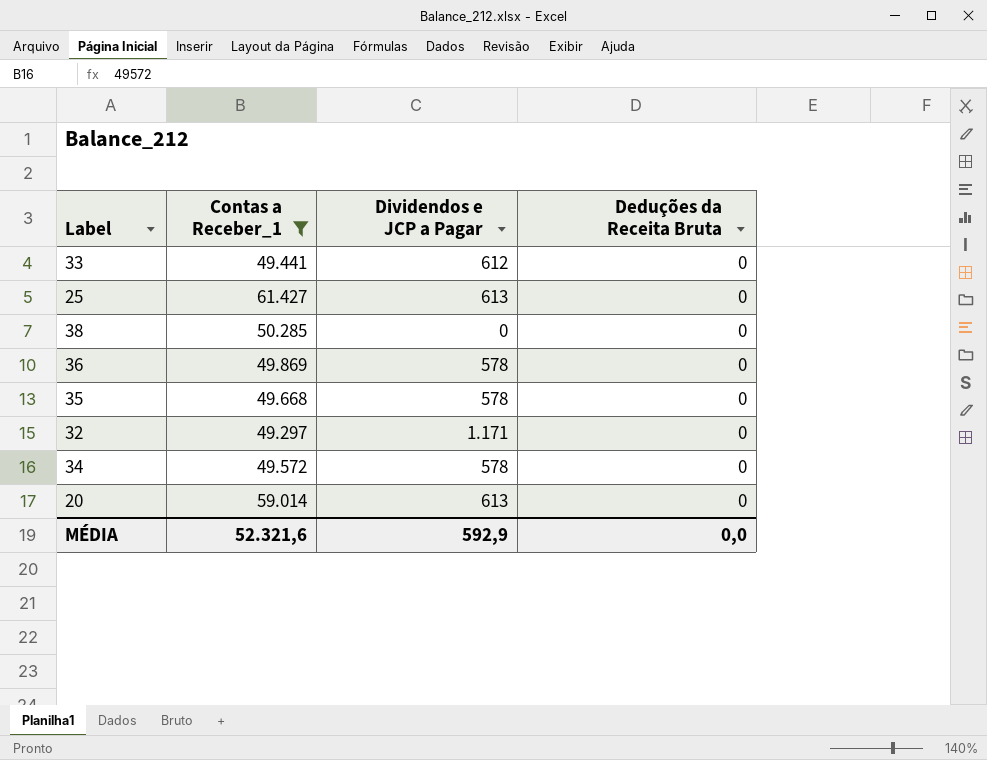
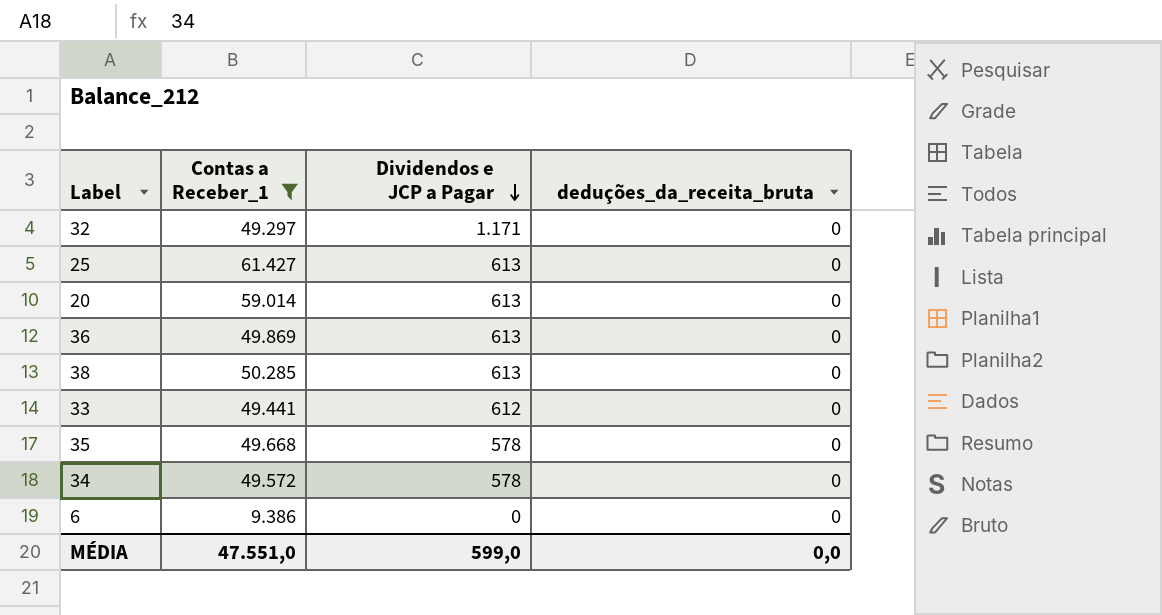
row order: none -> Dividendos e JCP a Pagar descending
column name: Deduções da Receita Bruta -> deduções_da_receita_bruta
36 | Dividendos e JCP a Pagar: 578 -> 613
38 | Dividendos e JCP a Pagar: 0 -> 613
row 6: none -> 9.386 | 0 | 0
MÉDIA | Contas a Receber_1: 52.321,6 -> 47.551,0
MÉDIA | Dividendos e JCP a Pagar: 592,9 -> 599,0

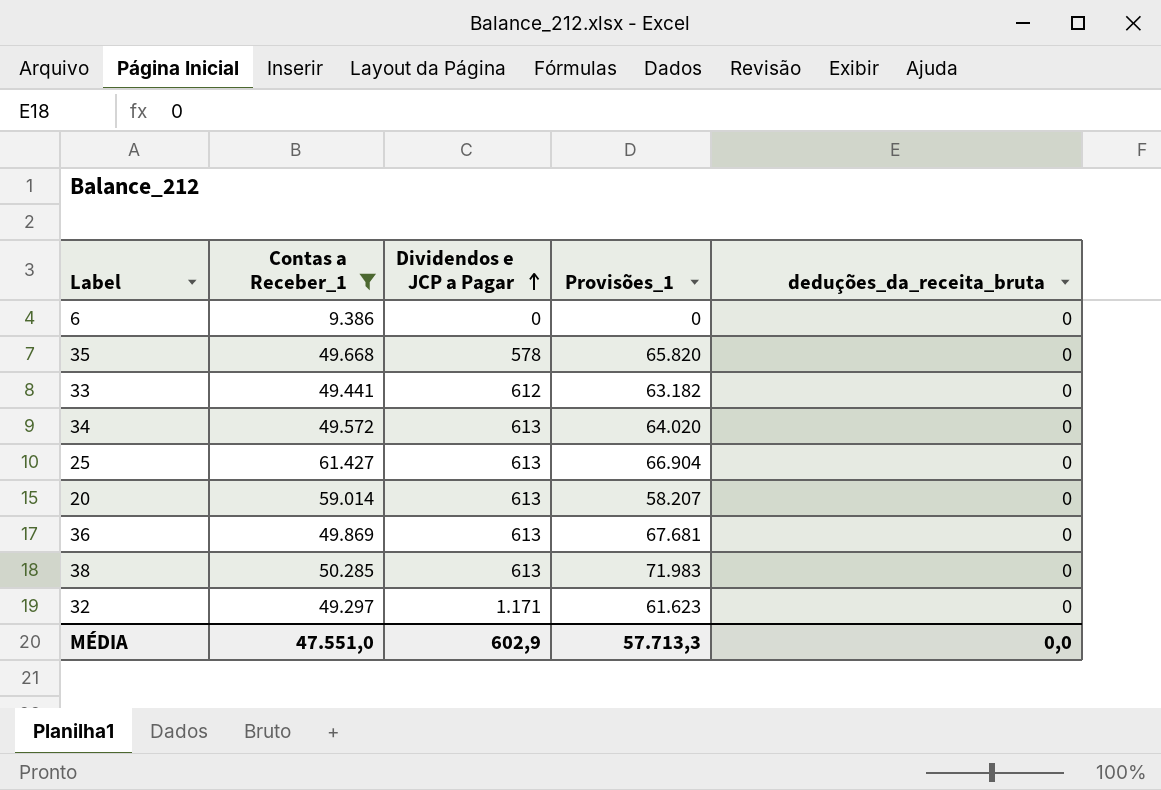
row order: Dividendos e JCP a Pagar descending -> Dividendos e JCP a Pagar ascending
column Provisões_1 | position: none -> 4
34 | Dividendos e JCP a Pagar: 578 -> 613
MÉDIA | Dividendos e JCP a Pagar: 599,0 -> 602,9

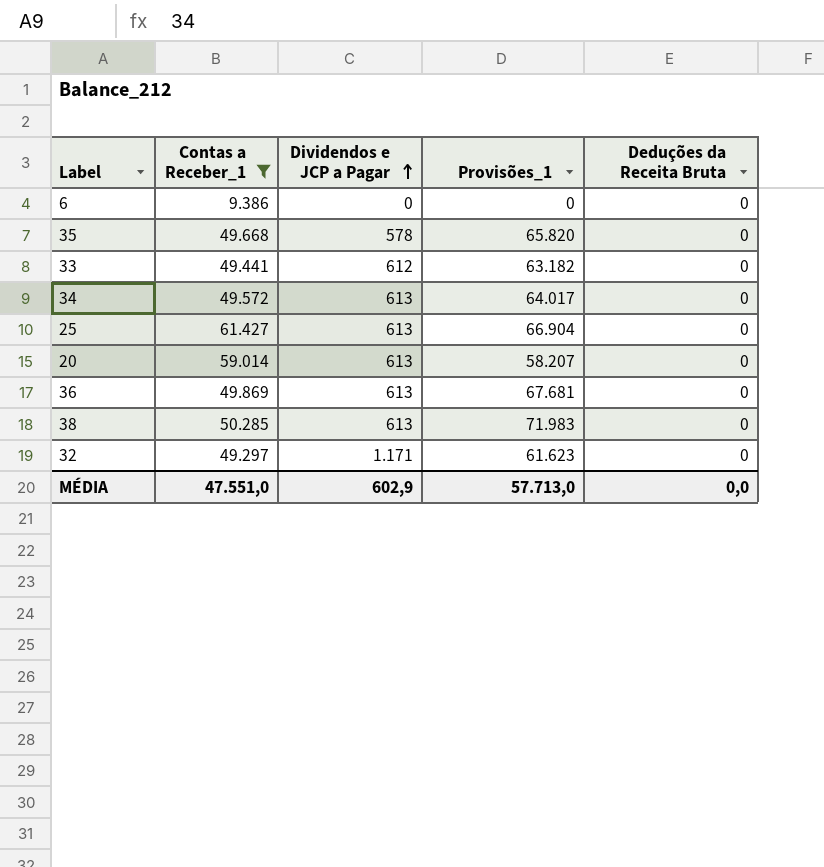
column name: deduções_da_receita_bruta -> Deduções da Receita Bruta
34 | Provisões_1: 64.020 -> 64.017
MÉDIA | Provisões_1: 57.713,3 -> 57.713,0

